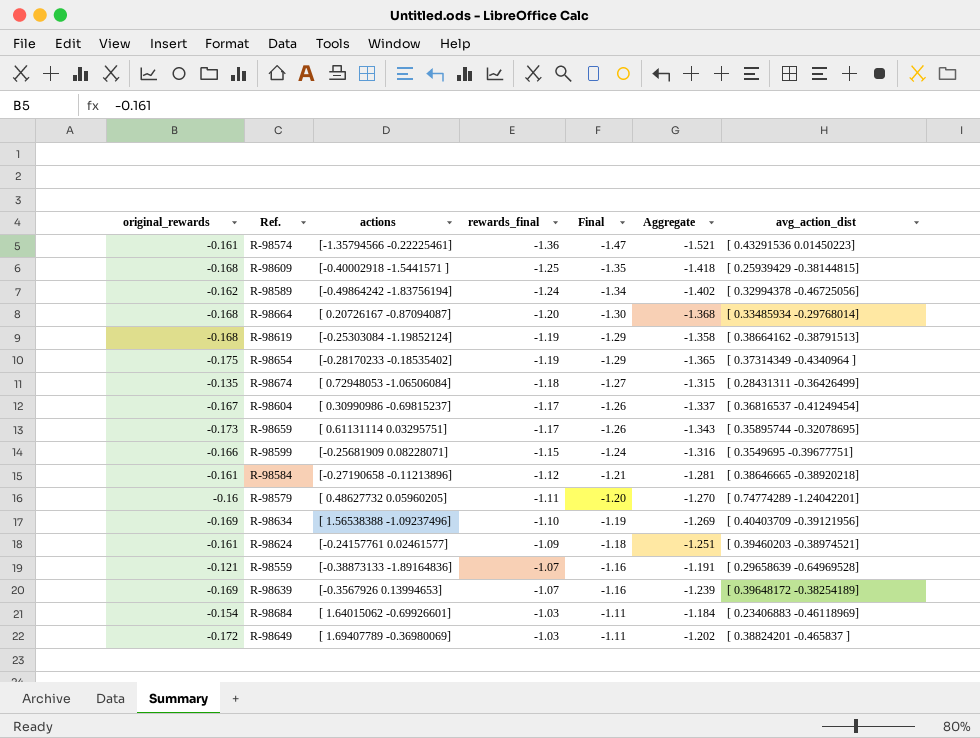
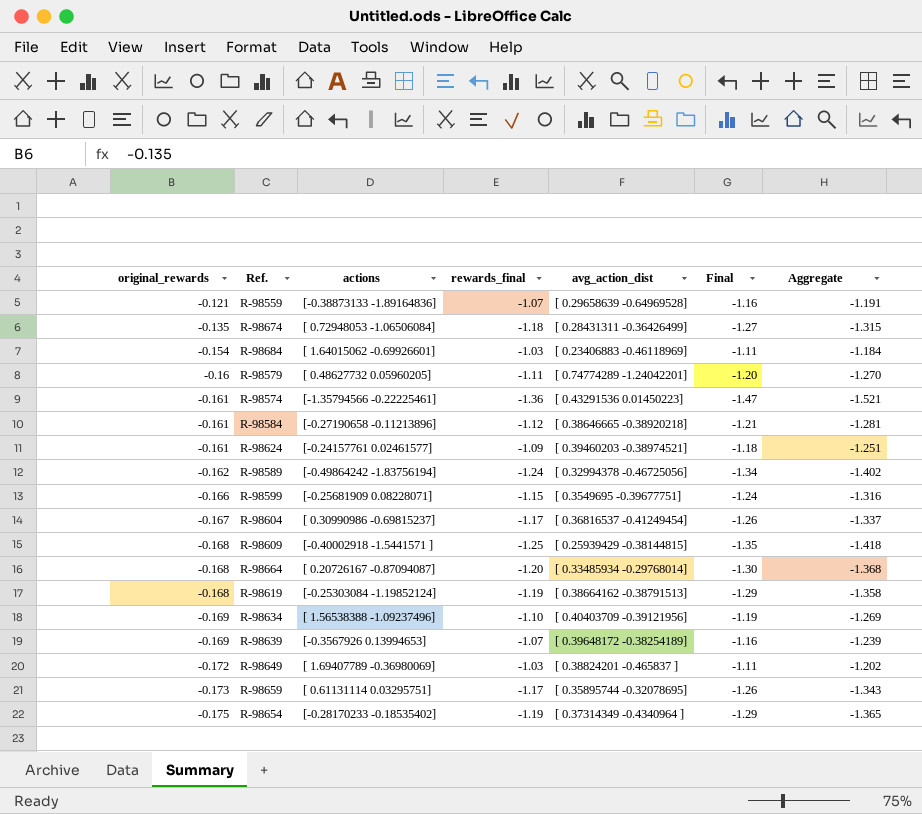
row order: rewards_final ascending -> original_rewards descending
column avg_action_dist | position: 7 -> 5

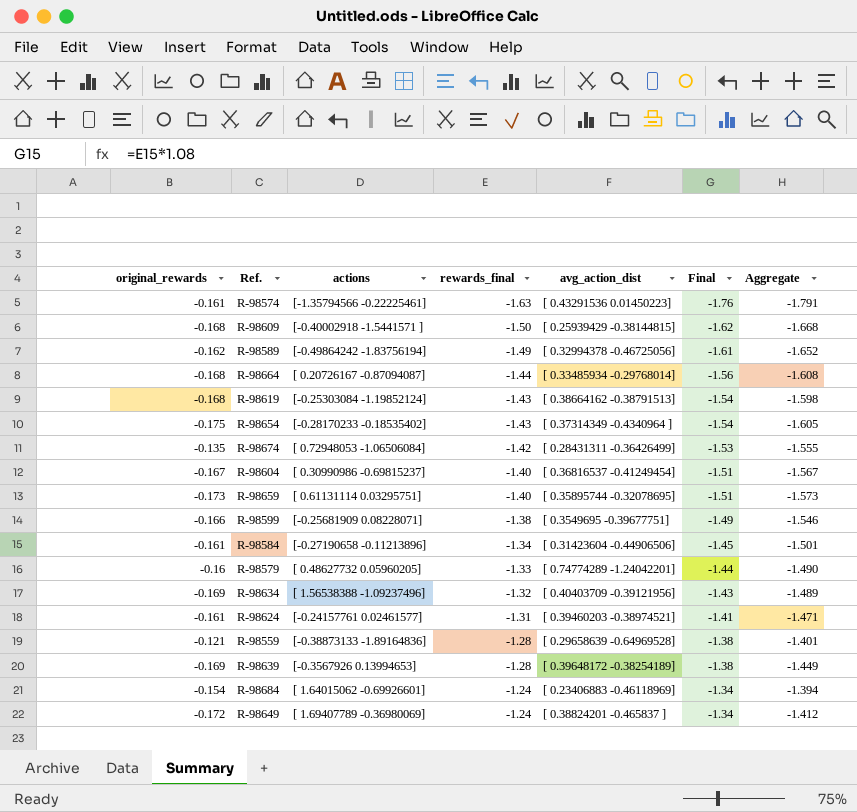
row order: original_rewards descending -> rewards_final ascending
R-98574 | rewards_final: -1.36 -> -1.63
R-98574 | Final: -1.47 -> -1.76
R-98574 | Aggregate: -1.521 -> -1.791
R-98609 | rewards_final: -1.25 -> -1.50
R-98609 | Final: -1.35 -> -1.62
R-98609 | Aggregate: -1.418 -> -1.668
R-98589 | rewards_final: -1.24 -> -1.49
R-98589 | Final: -1.34 -> -1.61
R-98589 | Aggregate: -1.402 -> -1.652
R-98664 | rewards_final: -1.20 -> -1.44
R-98664 | Final: -1.30 -> -1.56
R-98664 | Aggregate: -1.368 -> -1.608
R-98619 | rewards_final: -1.19 -> -1.43
R-98619 | Final: -1.29 -> -1.54
R-98619 | Aggregate: -1.358 -> -1.598
R-98654 | rewards_final: -1.19 -> -1.43
R-98654 | Final: -1.29 -> -1.54
R-98654 | Aggregate: -1.365 -> -1.605
R-98674 | rewards_final: -1.18 -> -1.42
R-98674 | Final: -1.27 -> -1.53
R-98674 | Aggregate: -1.315 -> -1.555
R-98604 | rewards_final: -1.17 -> -1.40
R-98604 | Final: -1.26 -> -1.51
R-98604 | Aggregate: -1.337 -> -1.567
R-98659 | rewards_final: -1.17 -> -1.40
R-98659 | Final: -1.26 -> -1.51
R-98659 | Aggregate: -1.343 -> -1.573
R-98599 | rewards_final: -1.15 -> -1.38
R-98599 | Final: -1.24 -> -1.49
R-98599 | Aggregate: -1.316 -> -1.546
R-98584 | rewards_final: -1.12 -> -1.34
R-98584 | avg_action_dist: [ 0.38646665 -0.38920218] -> [ 0.31423604 -0.44906506]
R-98584 | Final: -1.21 -> -1.45
R-98584 | Aggregate: -1.281 -> -1.501
R-98579 | rewards_final: -1.11 -> -1.33
R-98579 | Final: -1.20 -> -1.44
R-98579 | Aggregate: -1.270 -> -1.490
R-98634 | rewards_final: -1.10 -> -1.32
R-98634 | Final: -1.19 -> -1.43
R-98634 | Aggregate: -1.269 -> -1.489
R-98624 | rewards_final: -1.09 -> -1.31
R-98624 | Final: -1.18 -> -1.41
R-98624 | Aggregate: -1.251 -> -1.471
R-98559 | rewards_final: -1.07 -> -1.28
R-98559 | Final: -1.16 -> -1.38
R-98559 | Aggregate: -1.191 -> -1.401
R-98639 | rewards_final: -1.07 -> -1.28
R-98639 | Final: -1.16 -> -1.38
R-98639 | Aggregate: -1.239 -> -1.449
R-98684 | rewards_final: -1.03 -> -1.24
R-98684 | Final: -1.11 -> -1.34
R-98684 | Aggregate: -1.184 -> -1.394
R-98649 | rewards_final: -1.03 -> -1.24
R-98649 | Final: -1.11 -> -1.34
R-98649 | Aggregate: -1.202 -> -1.412

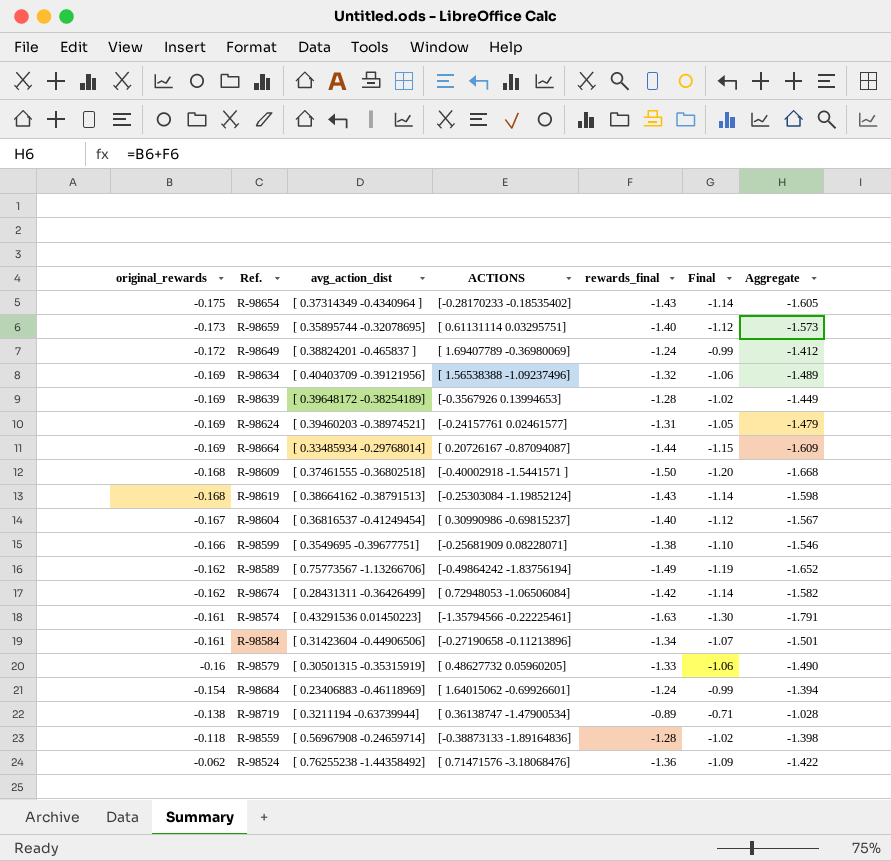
row order: rewards_final ascending -> original_rewards ascending
column avg_action_dist | position: 5 -> 3
column name: actions -> ACTIONS
column Final | formula: [rewards_final] * 1.08 -> [rewards_final] * 0.8
R-98624 | original_rewards: -0.161 -> -0.169
R-98624 | Aggregate: -1.471 -> -1.479
R-98664 | original_rewards: -0.168 -> -0.169
R-98664 | Aggregate: -1.608 -> -1.609
R-98609 | avg_action_dist: [ 0.25939429 -0.38144815] -> [ 0.37461555 -0.36802518]
R-98589 | avg_action_dist: [ 0.32994378 -0.46725056] -> [ 0.75773567 -1.13266706]
R-98674 | original_rewards: -0.135 -> -0.162
R-98674 | Aggregate: -1.555 -> -1.582
R-98579 | avg_action_dist: [ 0.74774289 -1.24042201] -> [ 0.30501315 -0.35315919]
row R-98719: none -> -0.138 | [ 0.3211194 -0.63739944] | [ 0.36138747 -1.47900534] | -0.89 | -0.71 | -1.028
R-98559 | original_rewards: -0.121 -> -0.118
R-98559 | avg_action_dist: [ 0.29658639 -0.64969528] -> [ 0.56967908 -0.24659714]
R-98559 | Aggregate: -1.401 -> -1.398
row R-98524: none -> -0.062 | [ 0.76255238 -1.44358492] | [ 0.71471576 -3.18068476] | -1.36 | -1.09 | -1.422

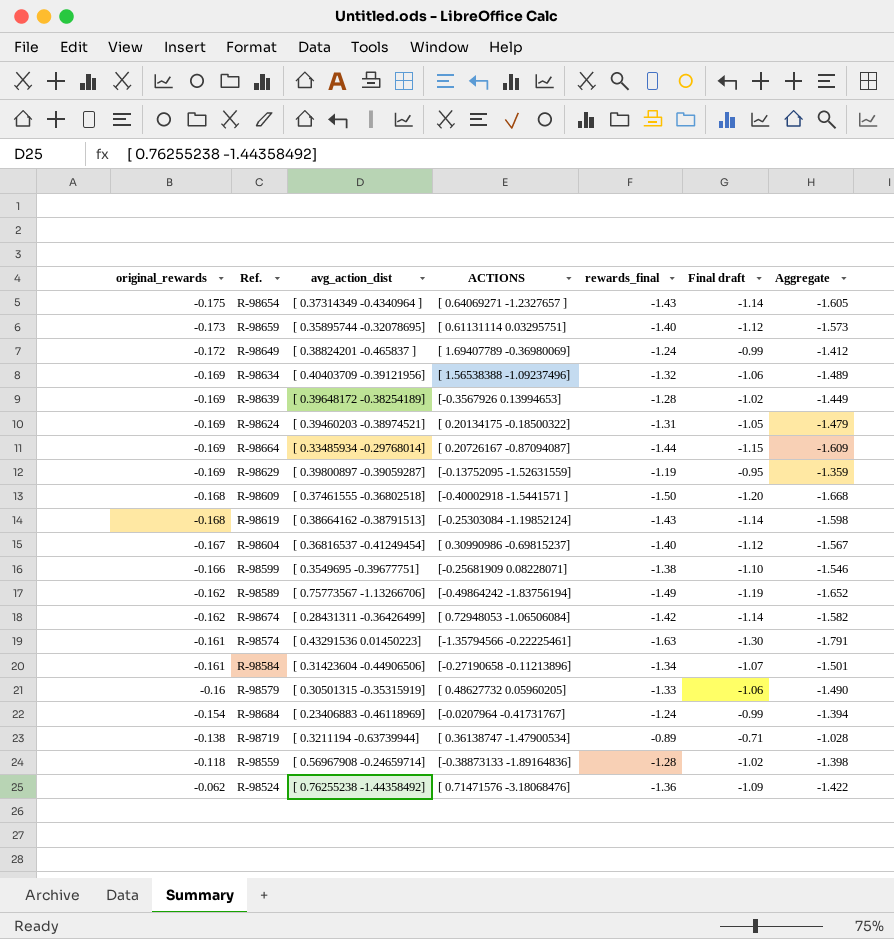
column name: Final -> Final draft
R-98654 | ACTIONS: [-0.28170233 -0.18535402] -> [ 0.64069271 -1.2327657 ]
R-98624 | ACTIONS: [-0.24157761 0.02461577] -> [ 0.20134175 -0.18500322]
row R-98629: none -> -0.169 | [ 0.39800897 -0.39059287] | [-0.13752095 -1.52631559] | -1.19 | -0.95 | -1.359
R-98684 | ACTIONS: [ 1.64015062 -0.69926601] -> [-0.0207964 -0.41731767]

